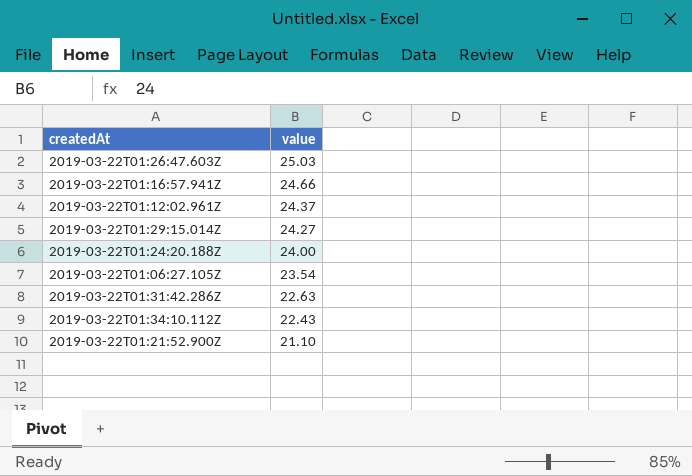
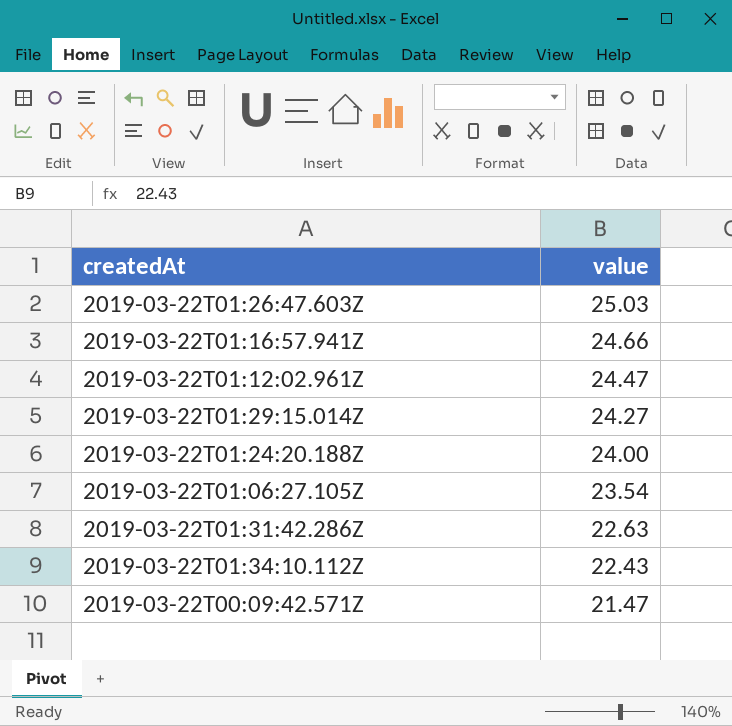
row 2019-03-22T01:21:52.900Z: 21.10 -> none
2019-03-22T01:12:02.961Z | value: 24.37 -> 24.47
row 2019-03-22T00:09:42.571Z: none -> 21.47

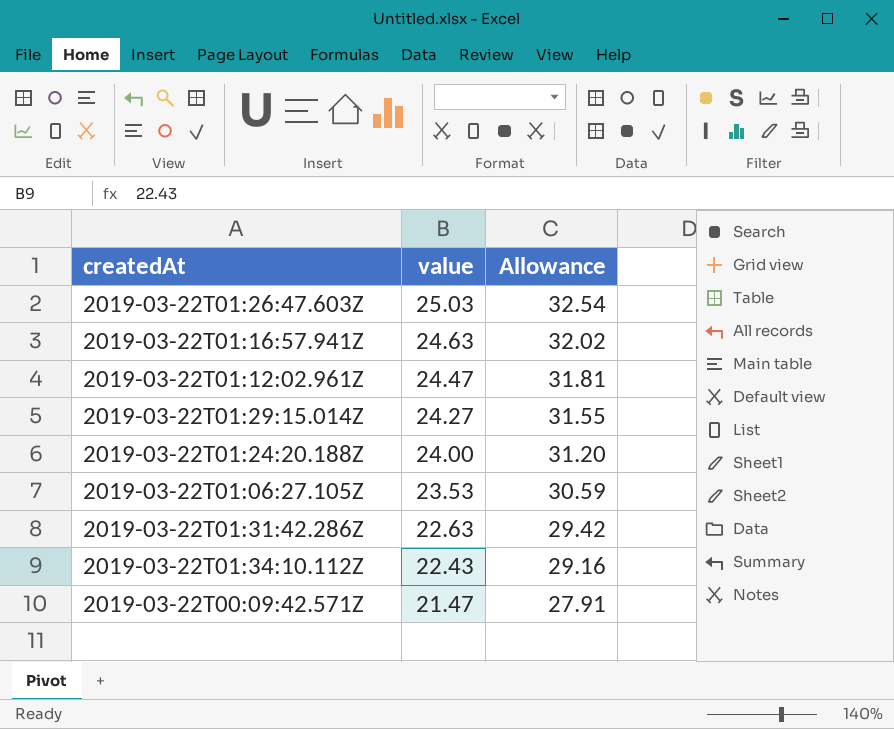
column Allowance | formula: none -> [value] * 1.3
2019-03-22T01:16:57.941Z | value: 24.66 -> 24.63
2019-03-22T01:06:27.105Z | value: 23.54 -> 23.53

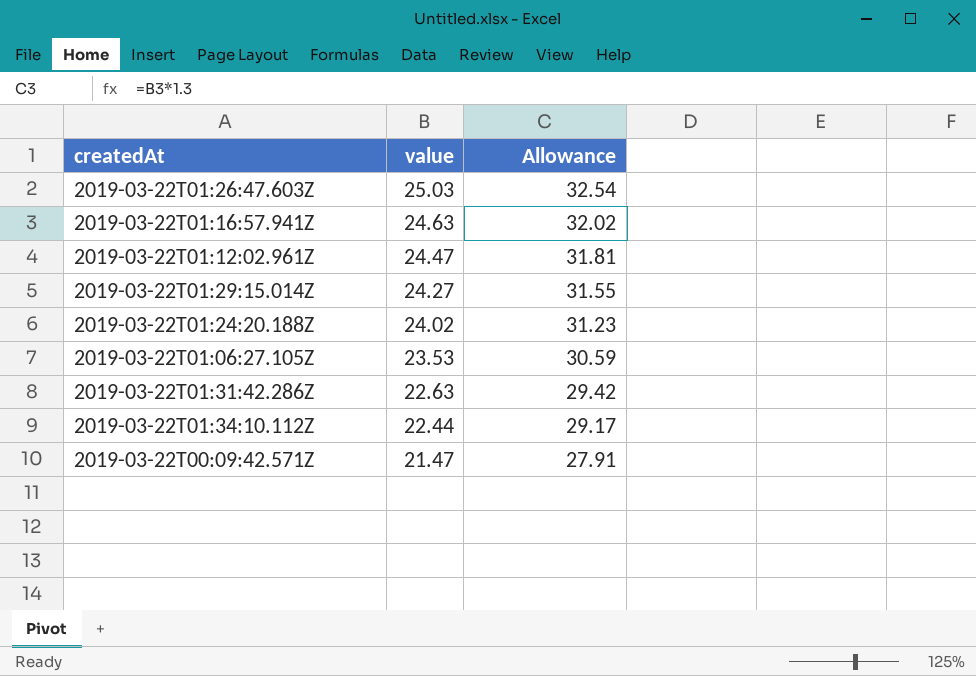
2019-03-22T01:24:20.188Z | value: 24.00 -> 24.02
2019-03-22T01:24:20.188Z | Allowance: 31.20 -> 31.23
2019-03-22T01:34:10.112Z | value: 22.43 -> 22.44
2019-03-22T01:34:10.112Z | Allowance: 29.16 -> 29.17

